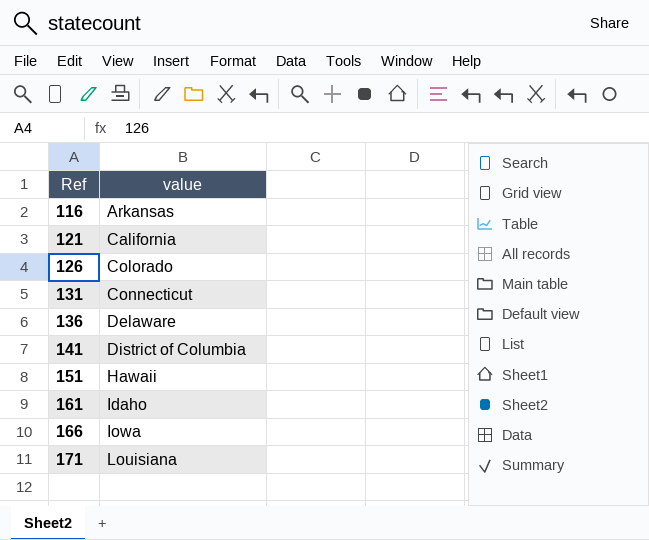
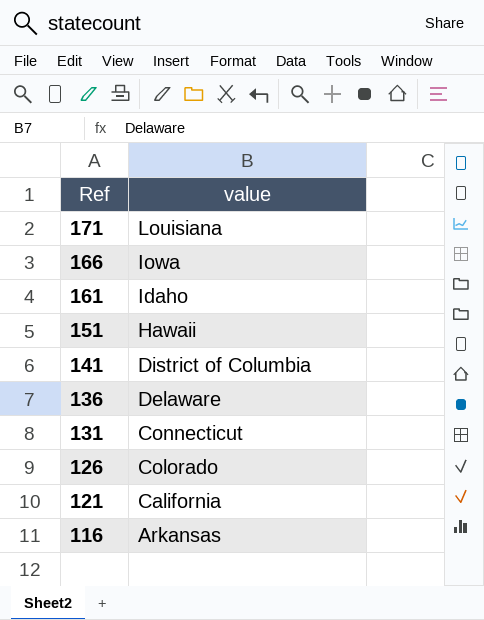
row order: Ref ascending -> Ref descending

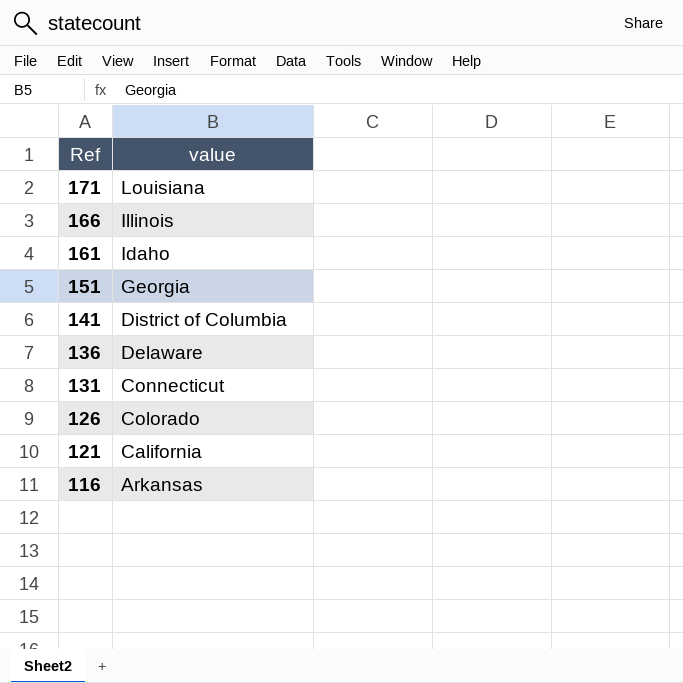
166 | value: Iowa -> Illinois
151 | value: Hawaii -> Georgia

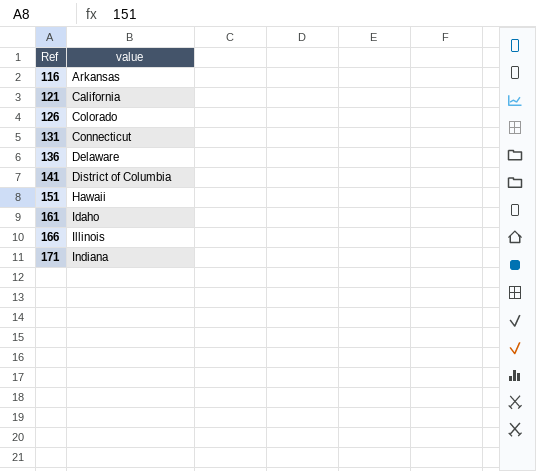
row order: Ref descending -> Ref ascending
151 | value: Georgia -> Hawaii
171 | value: Louisiana -> Indiana

